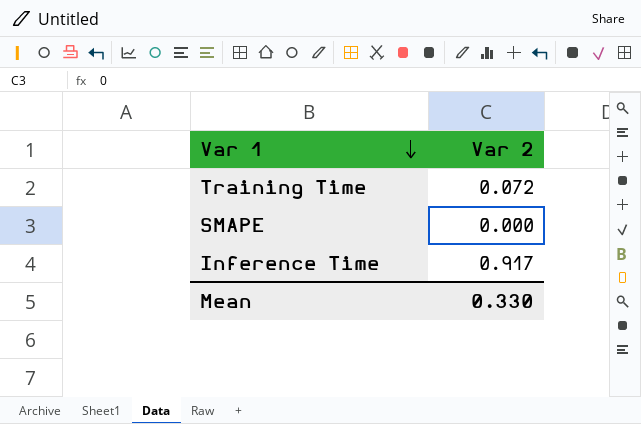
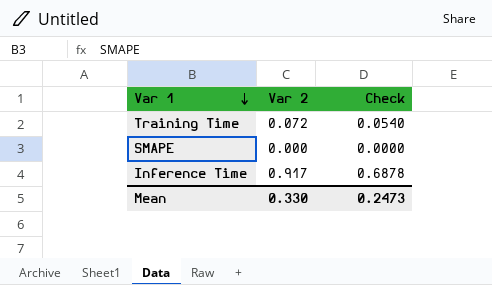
column Check | formula: none -> [Var 2] * 0.75

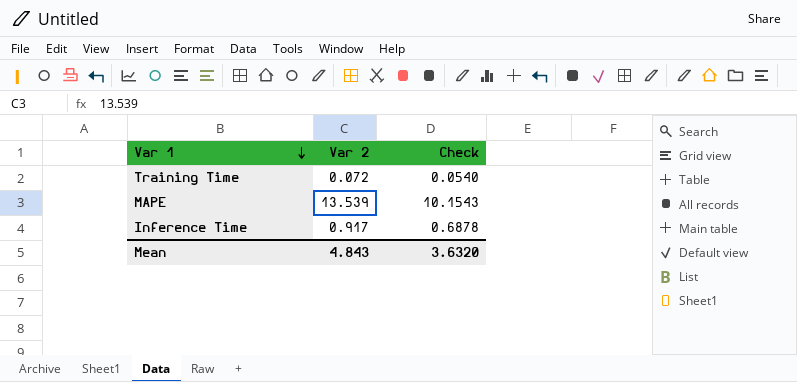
row SMAPE: 0.000 | 0.0000 -> none
row MAPE: none -> 13.539 | 10.1543
Mean | Var 2: 0.330 -> 4.843
Mean | Check: 0.2473 -> 3.6320

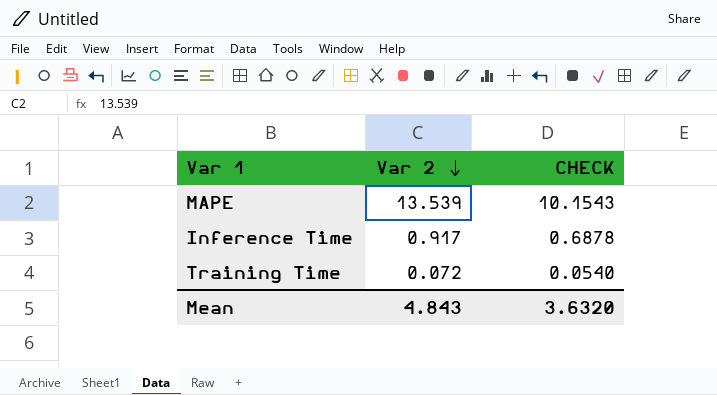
row order: Var 1 descending -> Var 2 descending
column name: Check -> CHECK

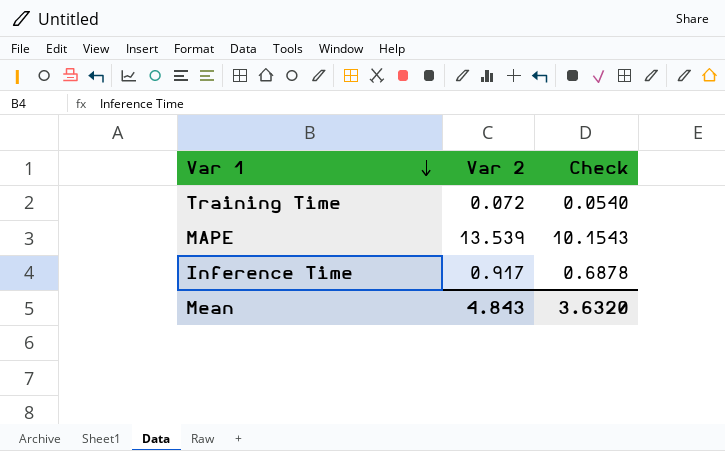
row order: Var 2 descending -> Var 1 descending
column name: CHECK -> Check

